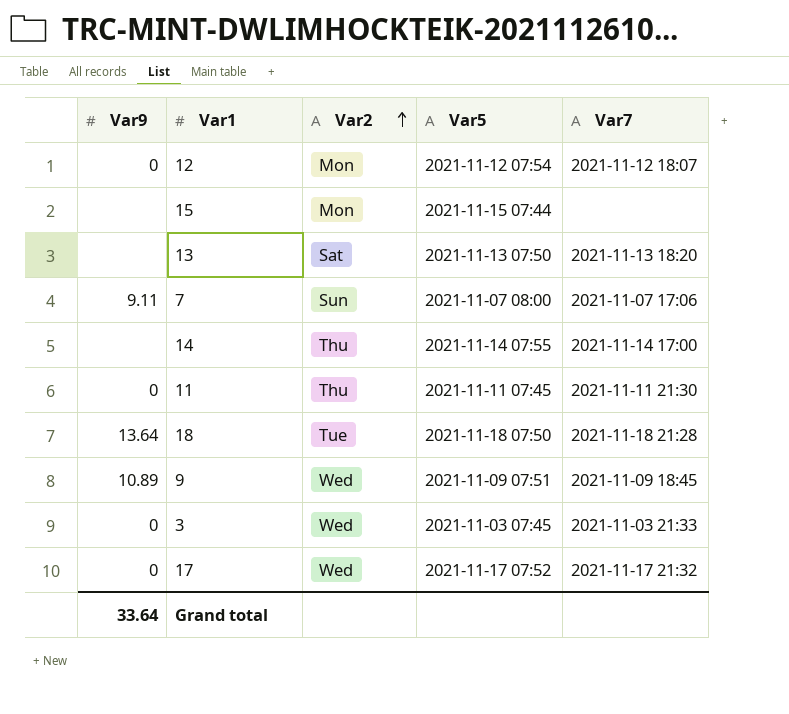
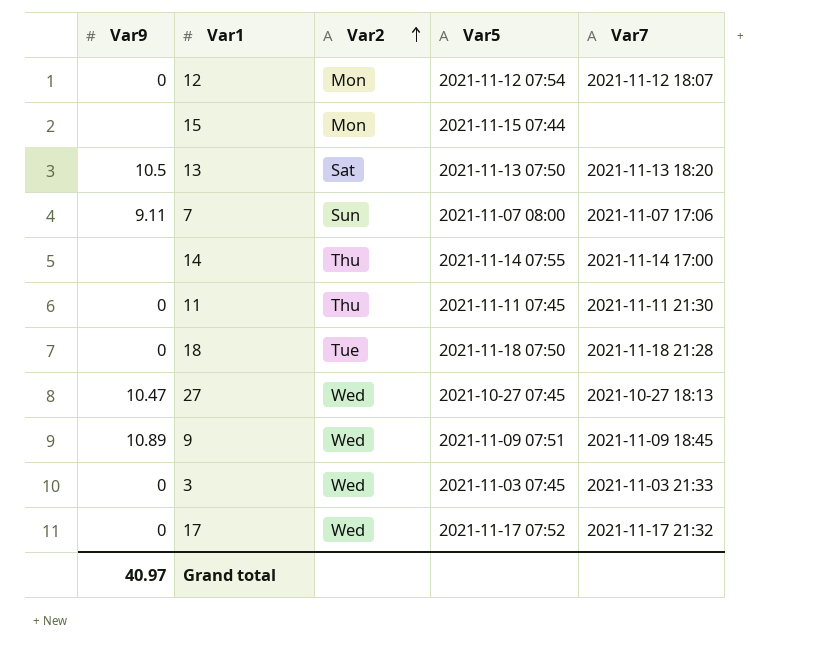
13 | Var9: none -> 10.5
18 | Var9: 13.64 -> 0
row 27: none -> 10.47 | Wed | 2021-10-27 07:45 | 2021-10-27 18:13
Grand total | Var9: 33.64 -> 40.97

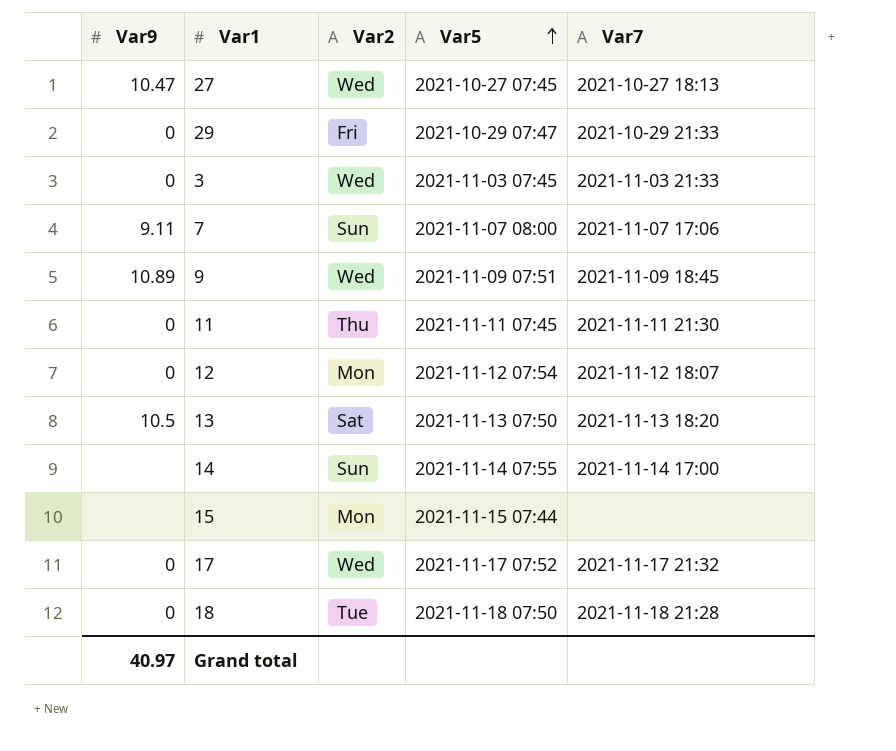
row order: Var2 ascending -> Var5 ascending
row 29: none -> 0 | Fri | 2021-10-29 07:47 | 2021-10-29 21:33
14 | Var2: Thu -> Sun

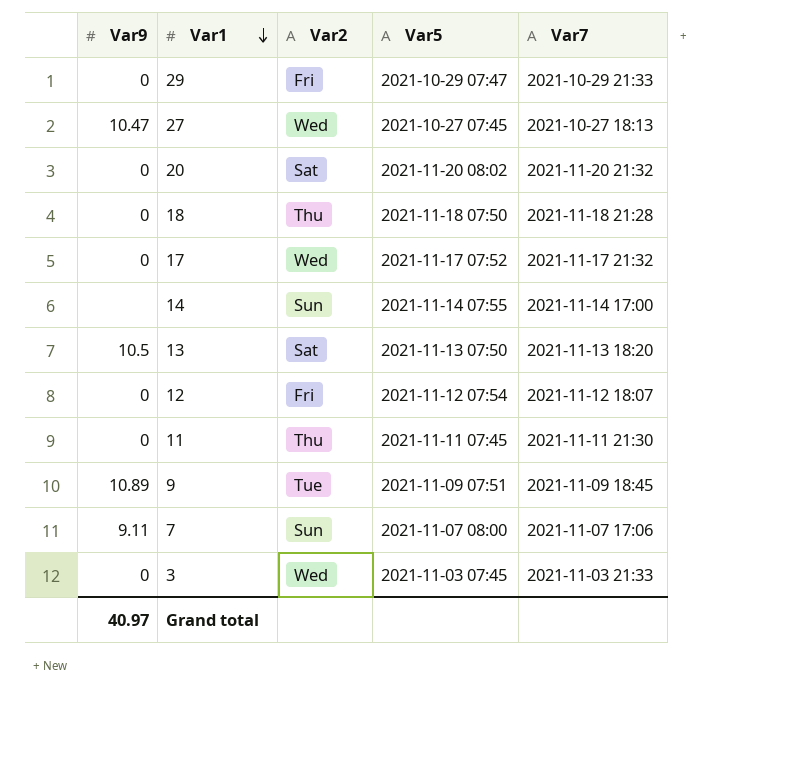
row order: Var5 ascending -> Var1 descending
row 15: none | Mon | 2021-11-15 07:44 | none -> none
row 20: none -> 0 | Sat | 2021-11-20 08:02 | 2021-11-20 21:32
18 | Var2: Tue -> Thu
12 | Var2: Mon -> Fri
9 | Var2: Wed -> Tue

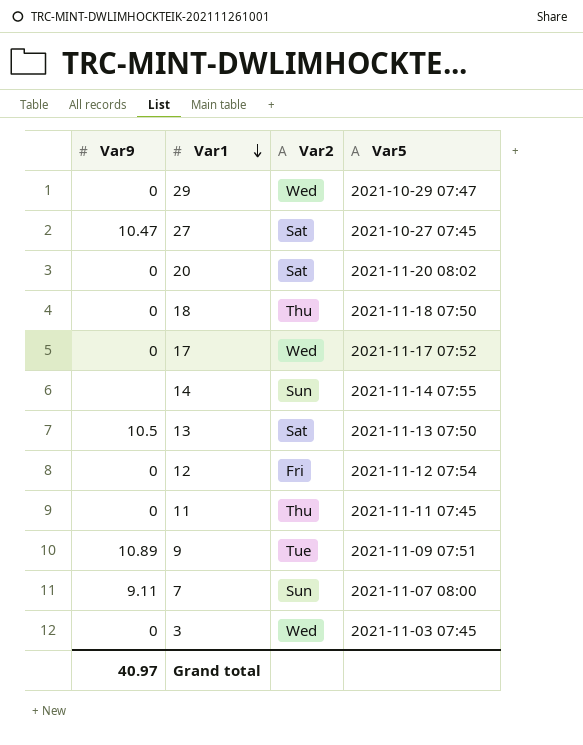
column Var7 | position: 5 -> none
29 | Var2: Fri -> Wed
27 | Var2: Wed -> Sat

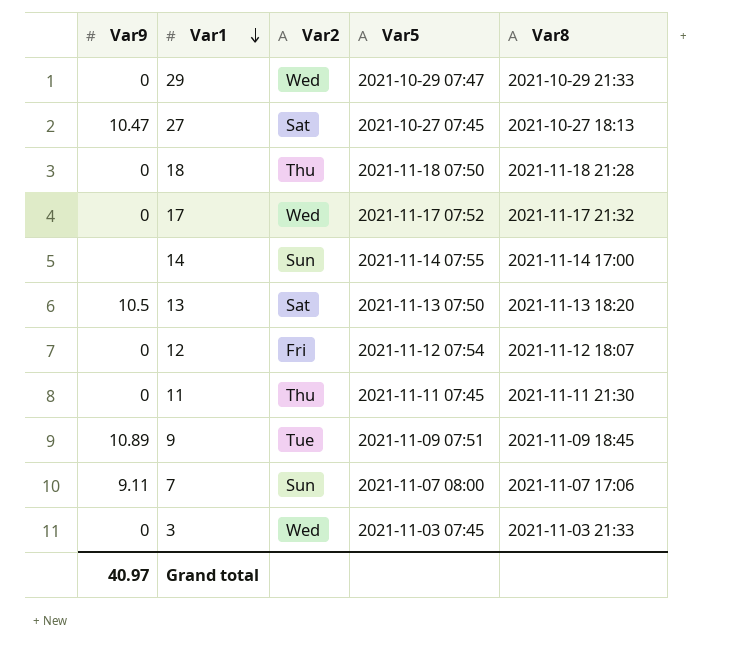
column Var8 | position: none -> 5
row 20: 0 | Sat | 2021-11-20 08:02 -> none

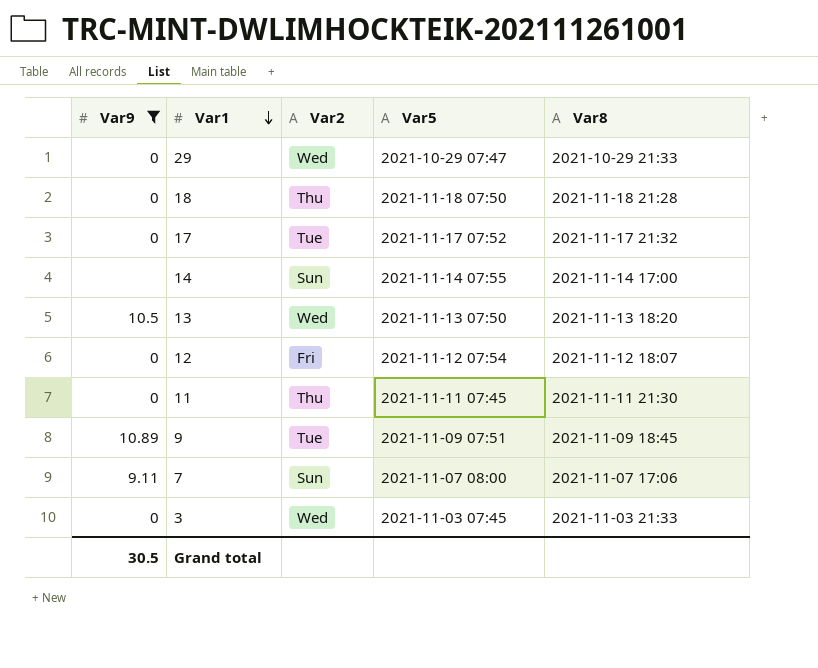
filter: none -> Var9 != 10.47
17 | Var2: Wed -> Tue
13 | Var2: Sat -> Wed
Grand total | Var9: 40.97 -> 30.5

